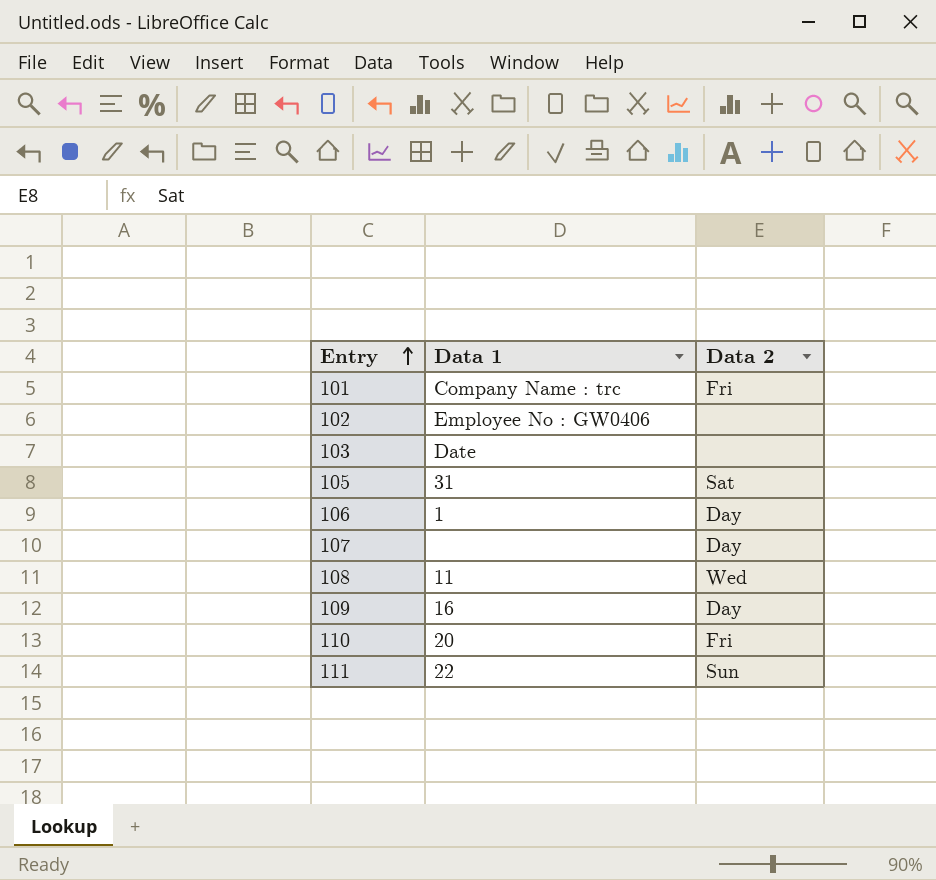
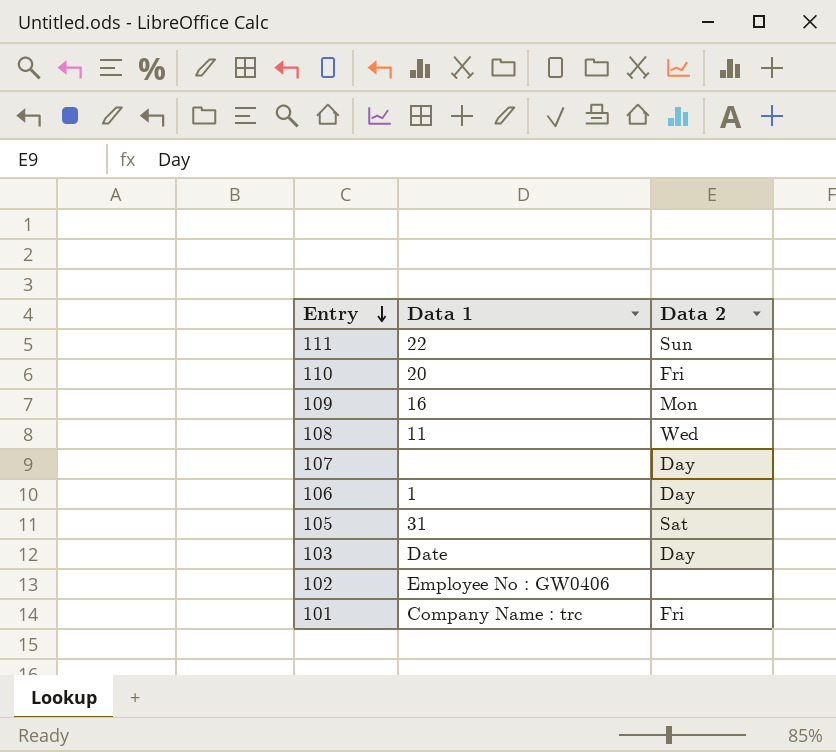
row order: Entry ascending -> Entry descending
109 | Data 2: Day -> Mon
103 | Data 2: none -> Day

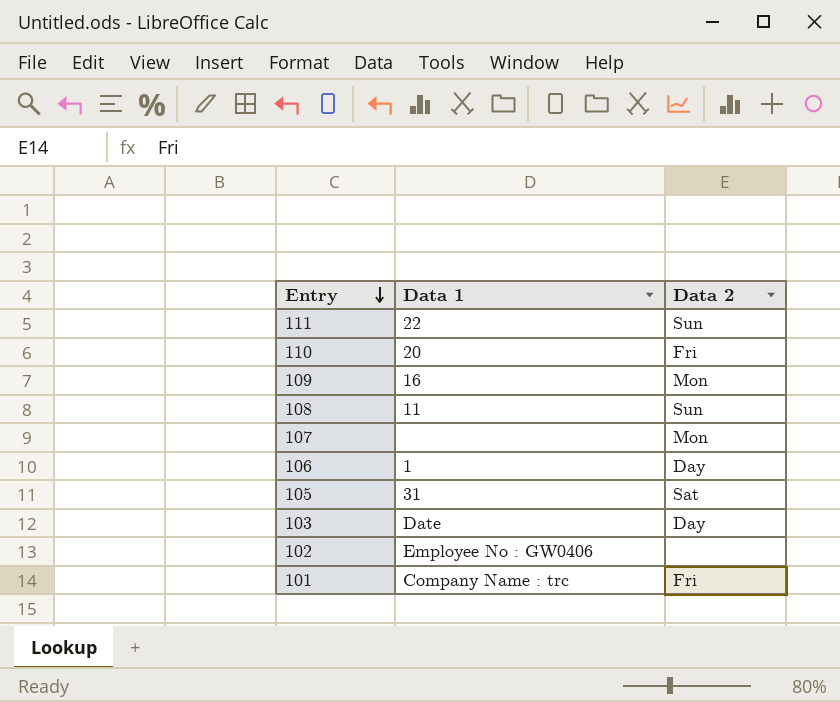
108 | Data 2: Wed -> Sun
107 | Data 2: Day -> Mon

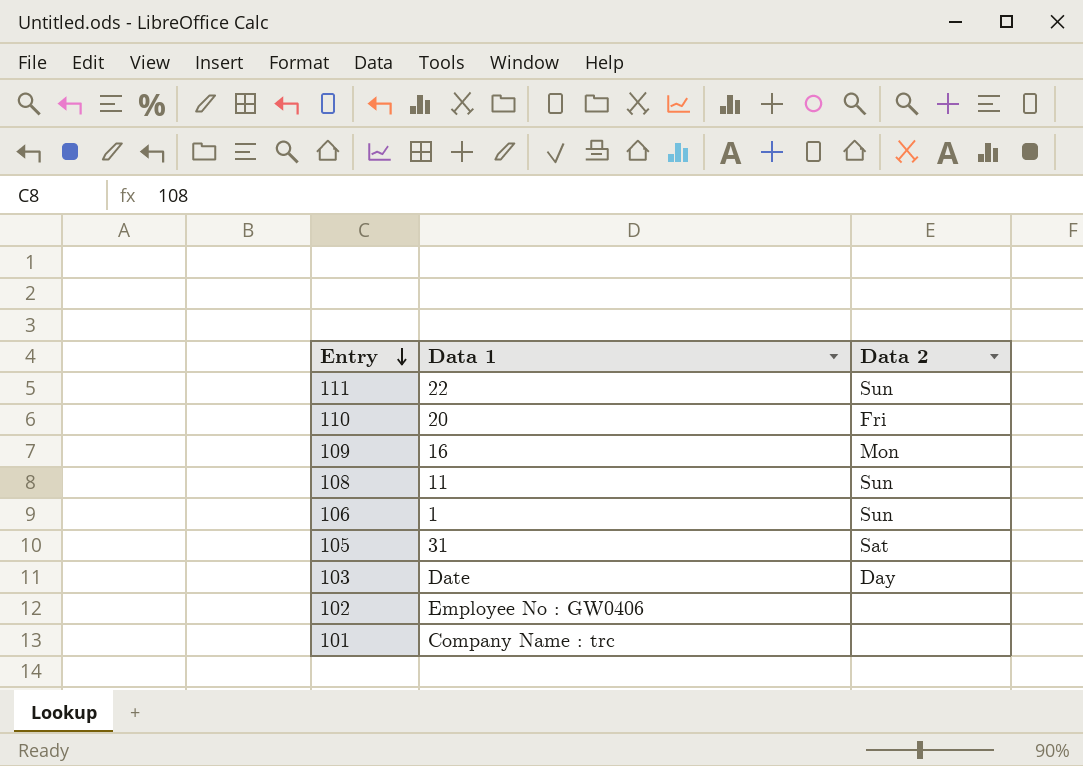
row 107: none | Mon -> none
106 | Data 2: Day -> Sun
101 | Data 2: Fri -> none

